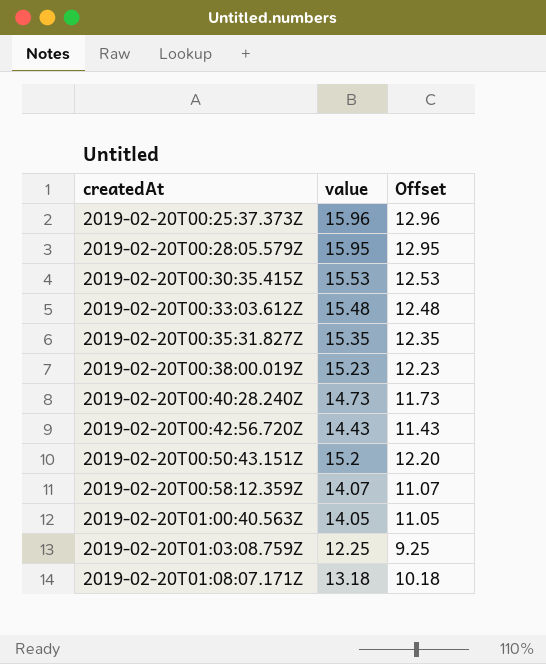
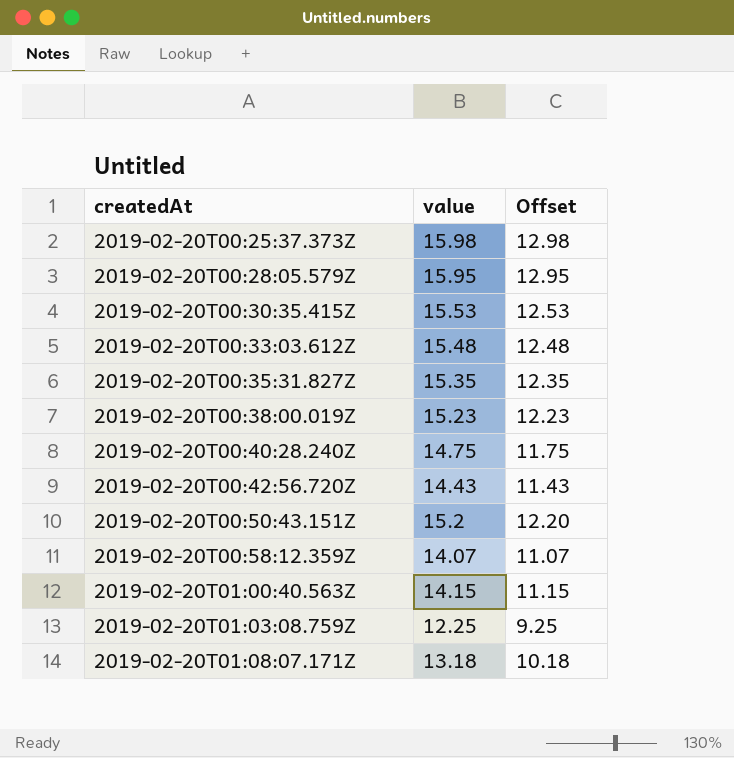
2019-02-20T00:25:37.373Z | value: 15.96 -> 15.98
2019-02-20T00:25:37.373Z | Offset: 12.96 -> 12.98
2019-02-20T00:40:28.240Z | value: 14.73 -> 14.75
2019-02-20T00:40:28.240Z | Offset: 11.73 -> 11.75
2019-02-20T01:00:40.563Z | value: 14.05 -> 14.15
2019-02-20T01:00:40.563Z | Offset: 11.05 -> 11.15

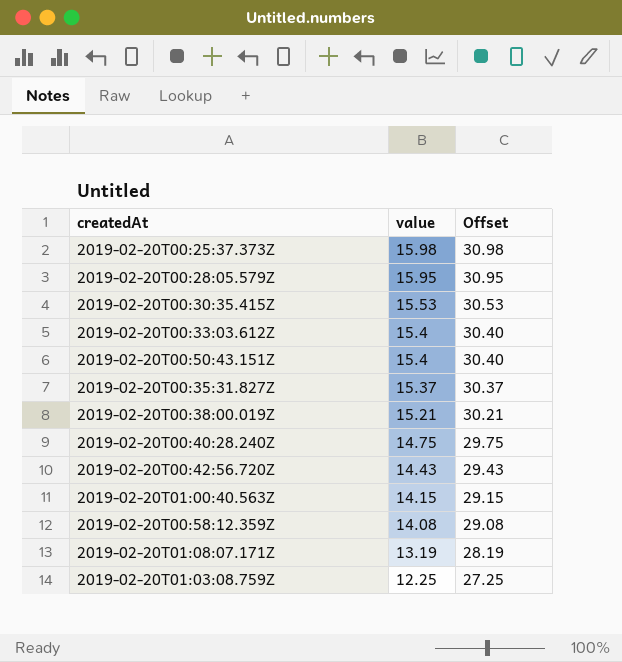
row order: createdAt ascending -> value descending
column Offset | formula: [value] - 3 -> [value] + 15
2019-02-20T00:33:03.612Z | value: 15.48 -> 15.4
2019-02-20T00:50:43.151Z | value: 15.2 -> 15.4
2019-02-20T00:35:31.827Z | value: 15.35 -> 15.37
2019-02-20T00:38:00.019Z | value: 15.23 -> 15.21
2019-02-20T00:58:12.359Z | value: 14.07 -> 14.08
2019-02-20T01:08:07.171Z | value: 13.18 -> 13.19

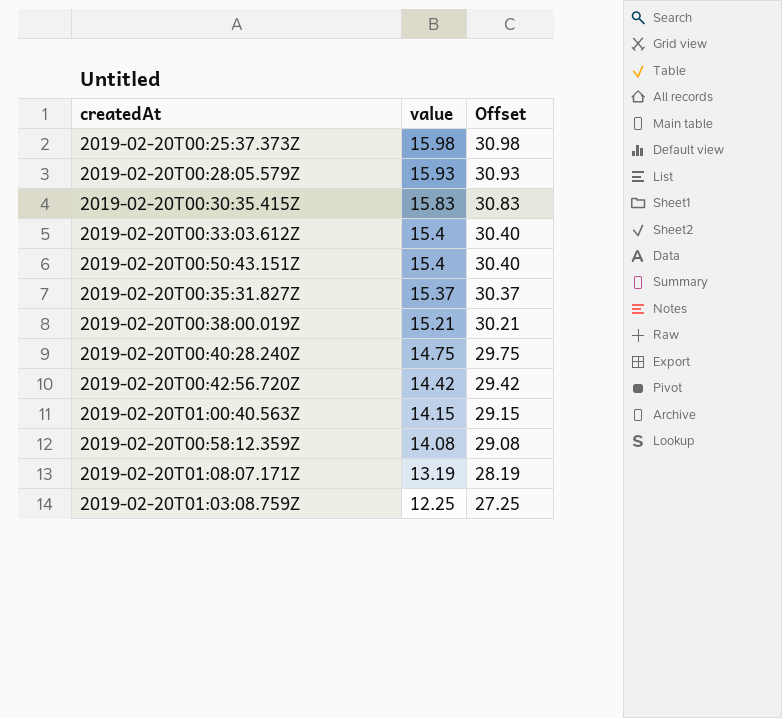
2019-02-20T00:28:05.579Z | value: 15.95 -> 15.93
2019-02-20T00:28:05.579Z | Offset: 30.95 -> 30.93
2019-02-20T00:30:35.415Z | value: 15.53 -> 15.83
2019-02-20T00:30:35.415Z | Offset: 30.53 -> 30.83
2019-02-20T00:42:56.720Z | value: 14.43 -> 14.42
2019-02-20T00:42:56.720Z | Offset: 29.43 -> 29.42

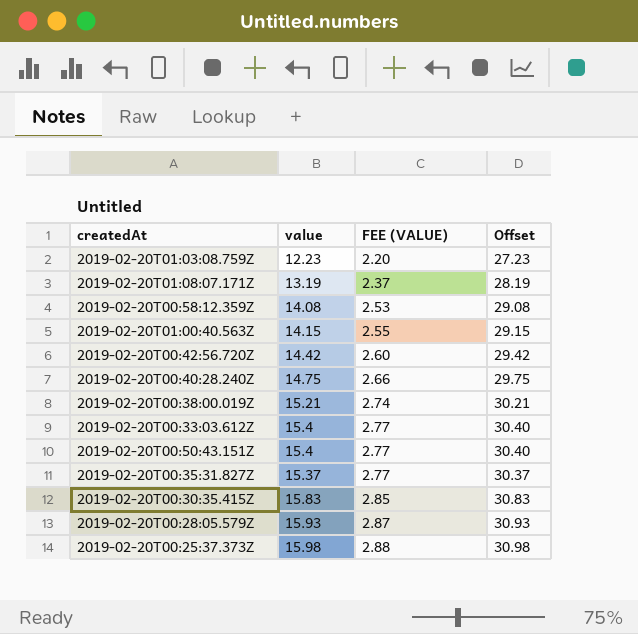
row order: value descending -> FEE (VALUE) ascending
column FEE (VALUE) | formula: none -> [value] * 0.18
2019-02-20T01:03:08.759Z | value: 12.25 -> 12.23
2019-02-20T01:03:08.759Z | Offset: 27.25 -> 27.23

